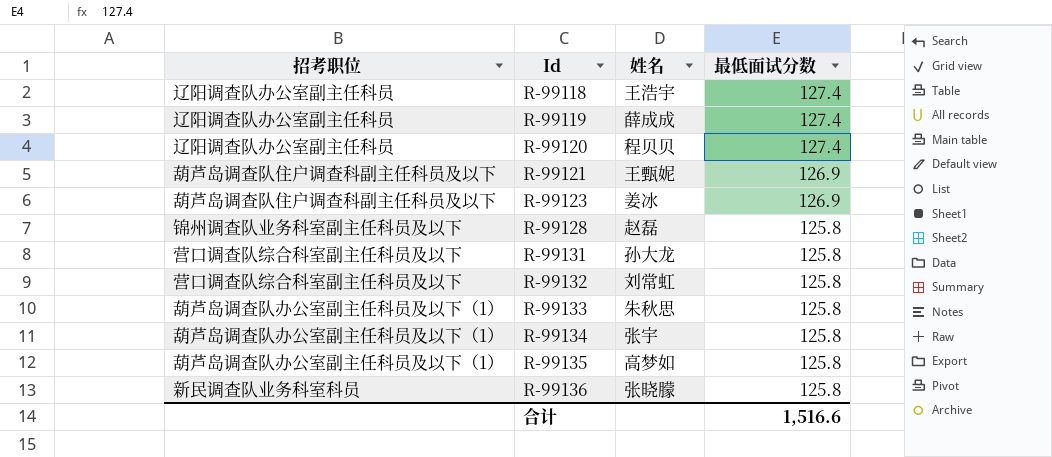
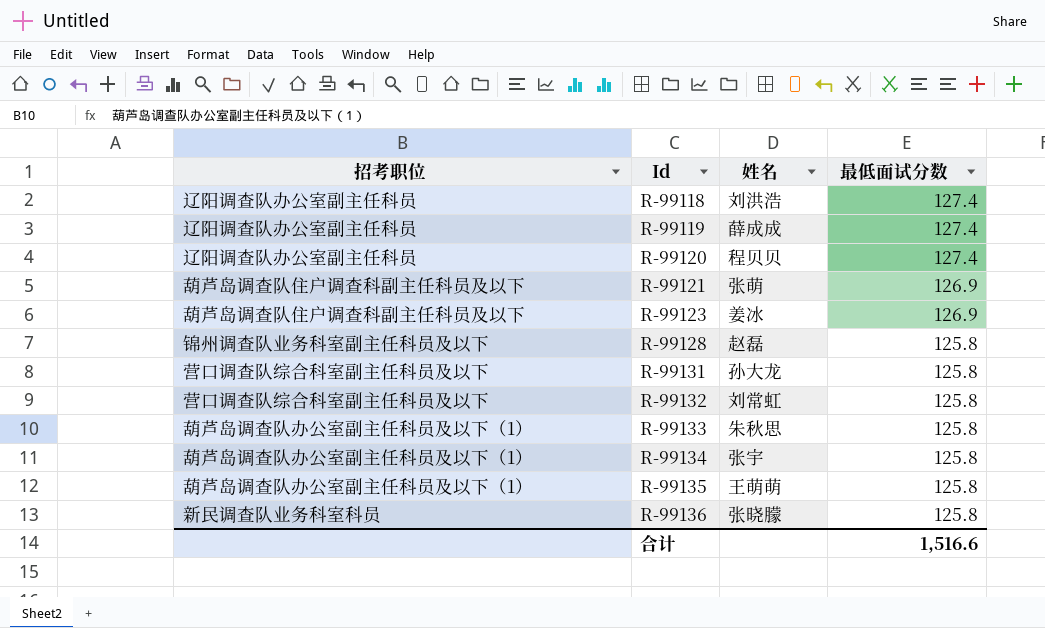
R-99118 | 姓名: 王浩宇 -> 刘洪浩
R-99121 | 姓名: 王甄妮 -> 张萌
R-99135 | 姓名: 高梦如 -> 王萌萌

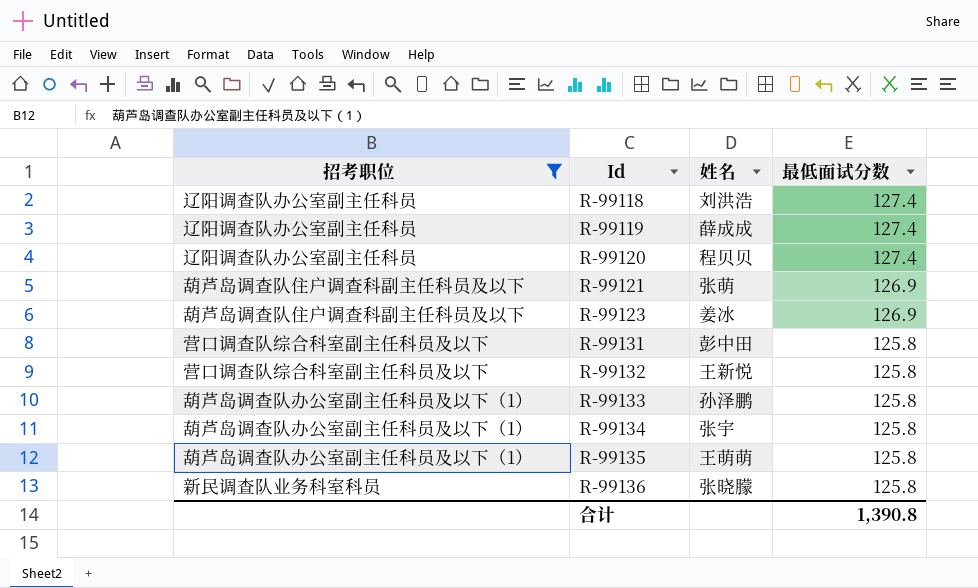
filter: none -> 招考职位 != 锦州调查队业务科室副主任科员及以下
R-99131 | 姓名: 孙大龙 -> 彭中田
R-99132 | 姓名: 刘常虹 -> 王新悦
R-99133 | 姓名: 朱秋思 -> 孙泽鹏
合计 | 最低面试分数: 1,516.6 -> 1,390.8

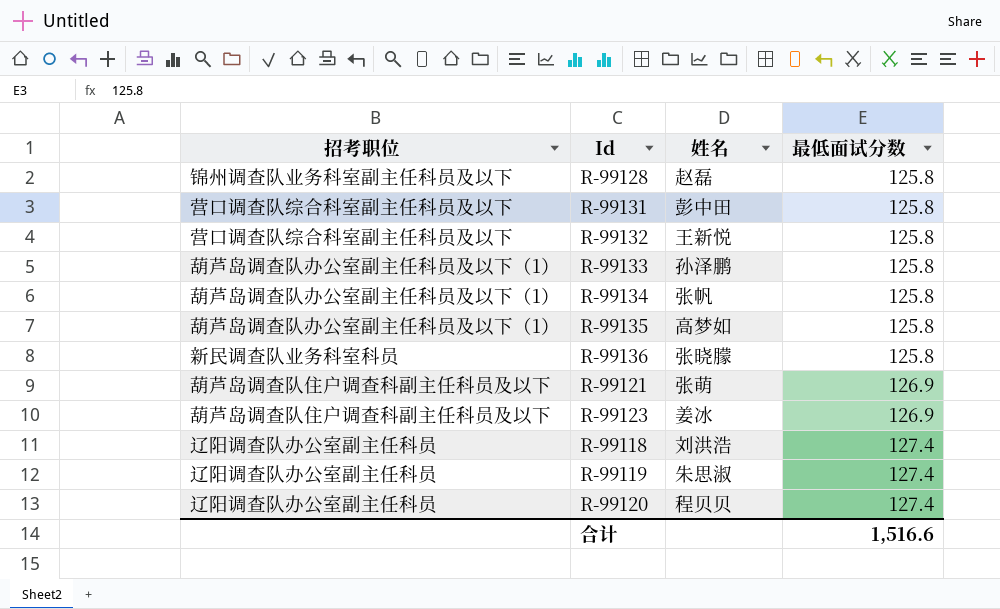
filter: 招考职位 != 锦州调查队业务科室副主任科员及以下 -> none
row order: Id ascending -> 最低面试分数 ascending
R-99134 | 姓名: 张宇 -> 张帆
R-99135 | 姓名: 王萌萌 -> 高梦如
R-99119 | 姓名: 薛成成 -> 朱思淑
合计 | 最低面试分数: 1,390.8 -> 1,516.6

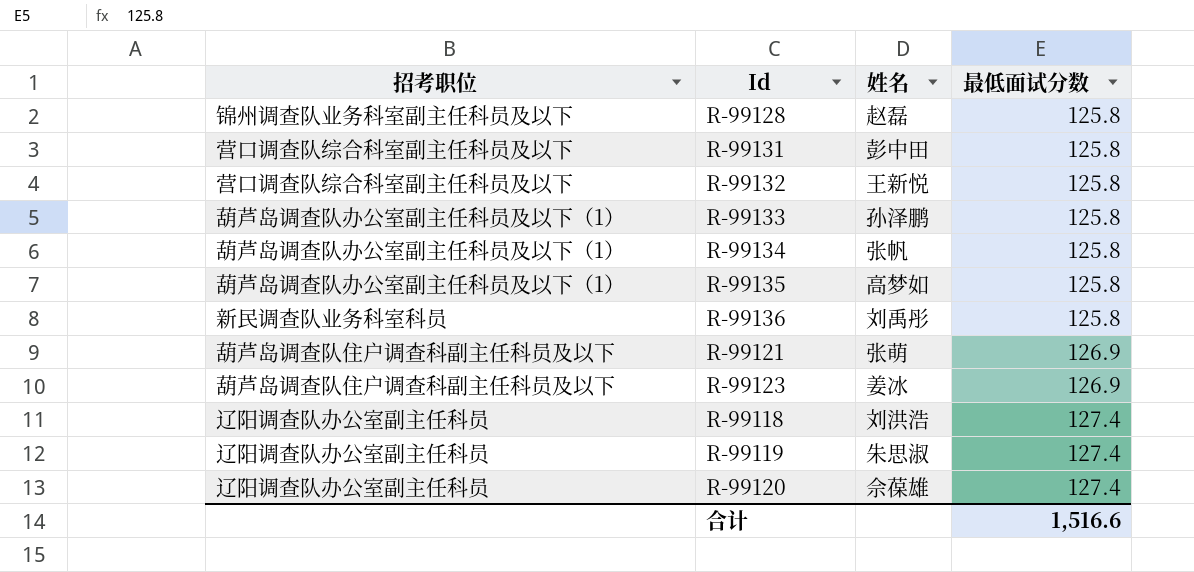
R-99136 | 姓名: 张晓朦 -> 刘禹彤
R-99120 | 姓名: 程贝贝 -> 佘葆雄

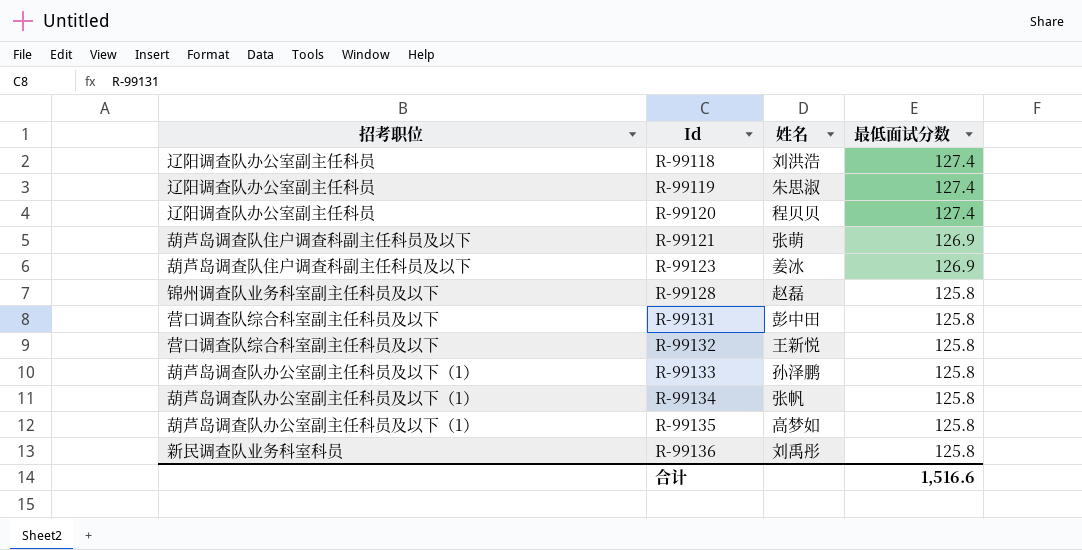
row order: 最低面试分数 ascending -> Id ascending
R-99120 | 姓名: 佘葆雄 -> 程贝贝

